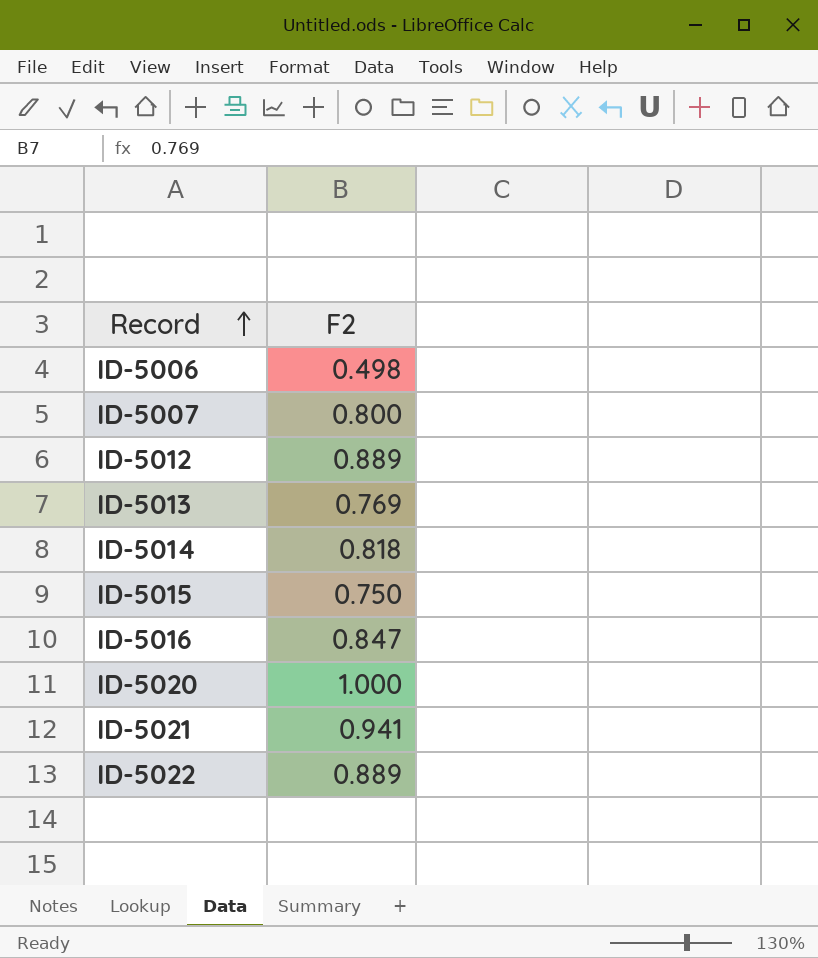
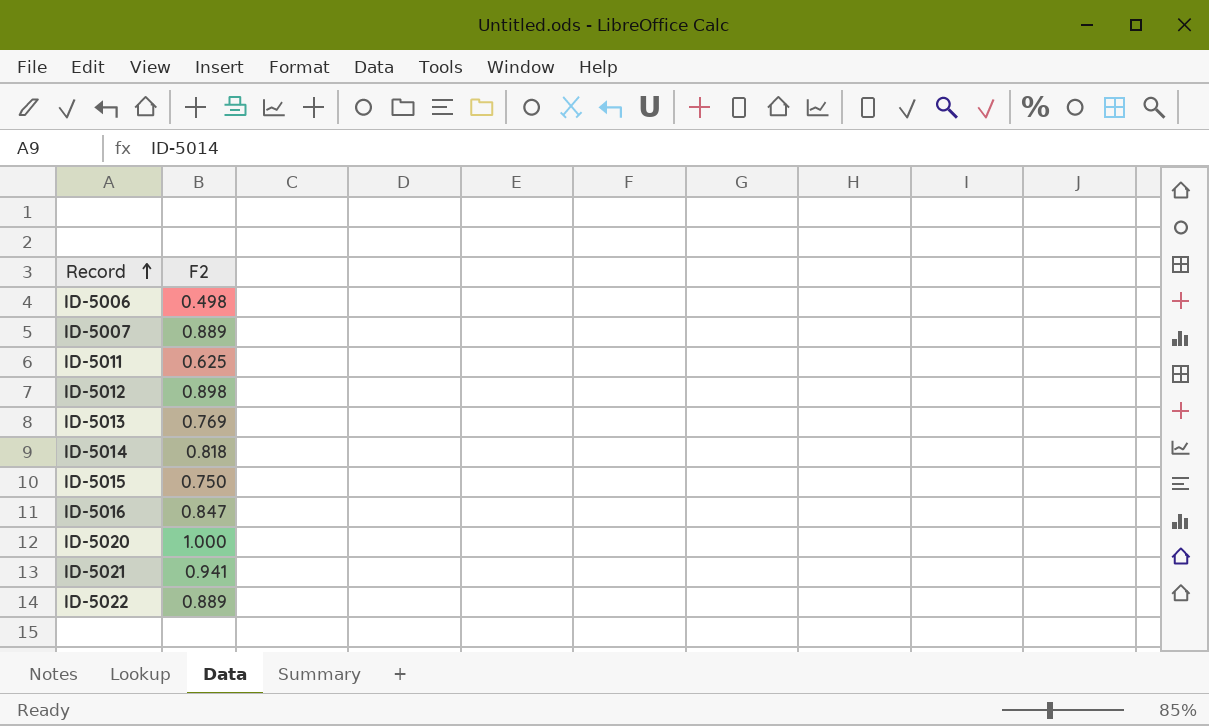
ID-5007 | F2: 0.800 -> 0.889
row ID-5011: none -> 0.625
ID-5012 | F2: 0.889 -> 0.898

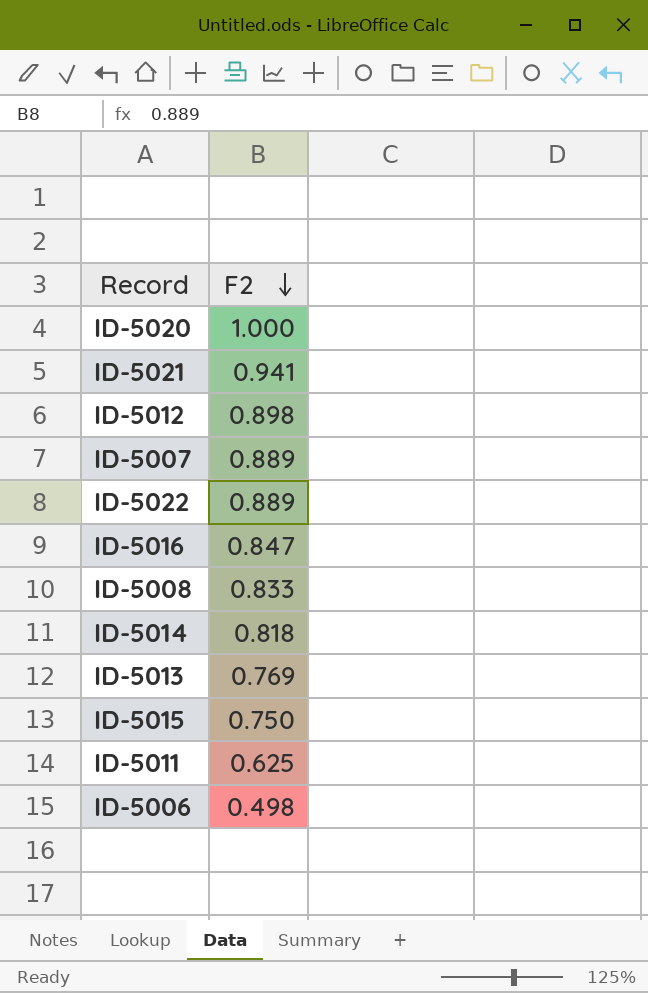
row order: Record ascending -> F2 descending
row ID-5008: none -> 0.833

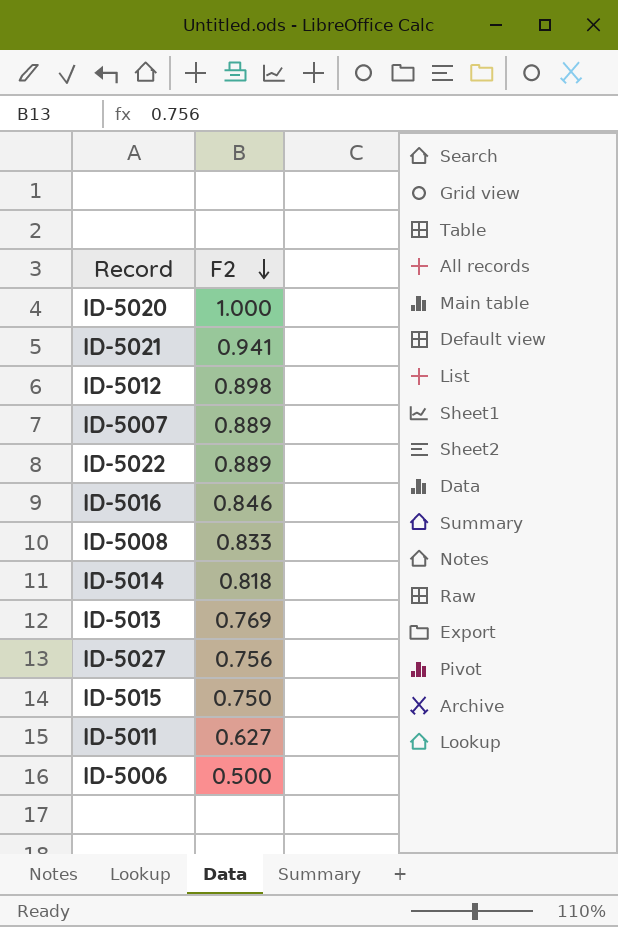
ID-5016 | F2: 0.847 -> 0.846
row ID-5027: none -> 0.756
ID-5011 | F2: 0.625 -> 0.627
ID-5006 | F2: 0.498 -> 0.500

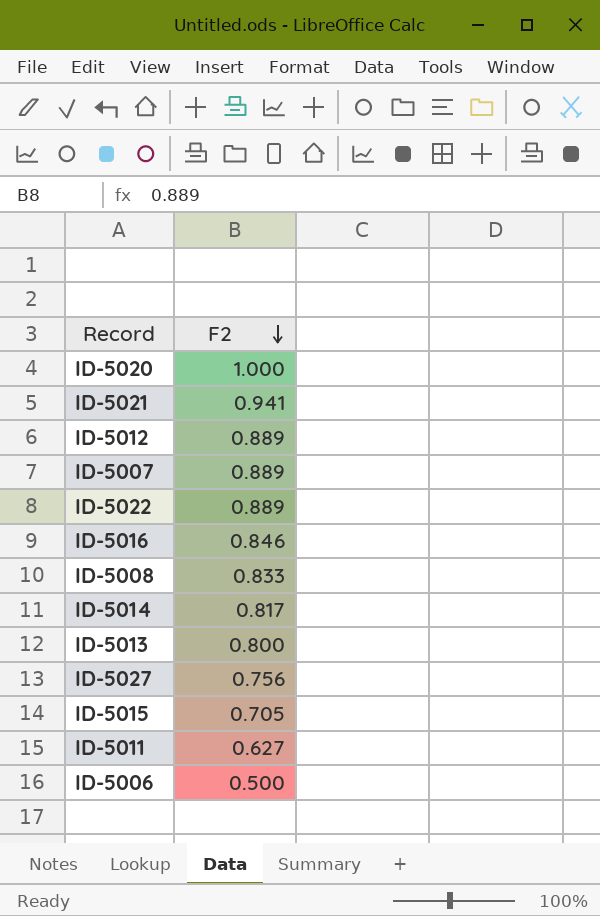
ID-5012 | F2: 0.898 -> 0.889
ID-5014 | F2: 0.818 -> 0.817
ID-5013 | F2: 0.769 -> 0.800
ID-5015 | F2: 0.750 -> 0.705

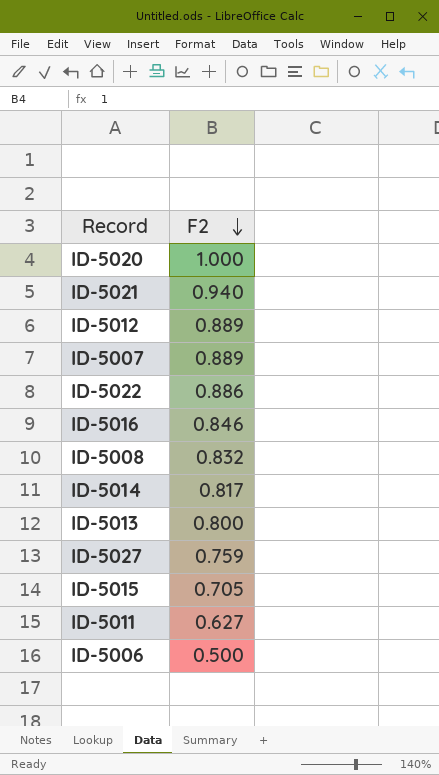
ID-5021 | F2: 0.941 -> 0.940
ID-5022 | F2: 0.889 -> 0.886
ID-5008 | F2: 0.833 -> 0.832
ID-5027 | F2: 0.756 -> 0.759

